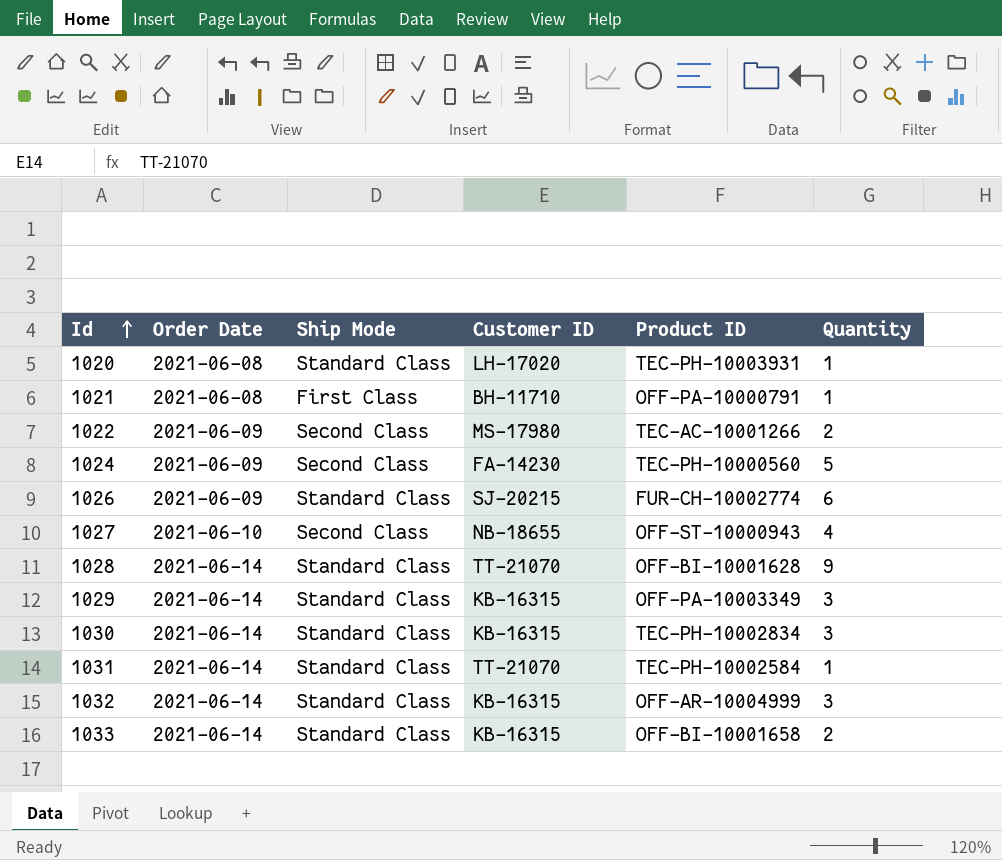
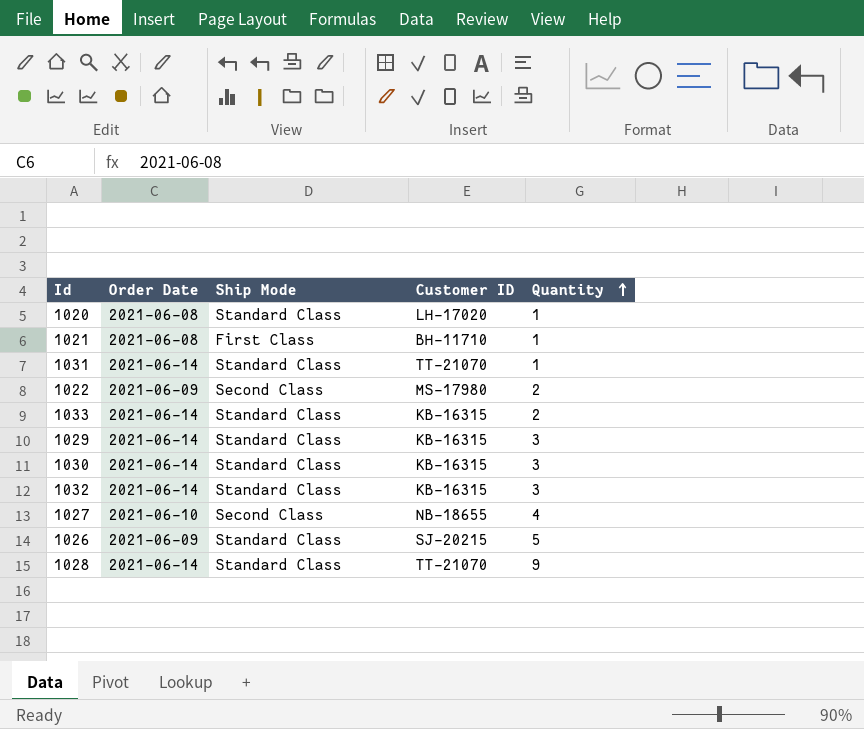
row order: Id ascending -> Quantity ascending
column Product ID | position: 5 -> none
row 1024: 2021-06-09 | Second Class | FA-14230 | TEC-PH-10000560 | 5 -> none
1026 | Quantity: 6 -> 5

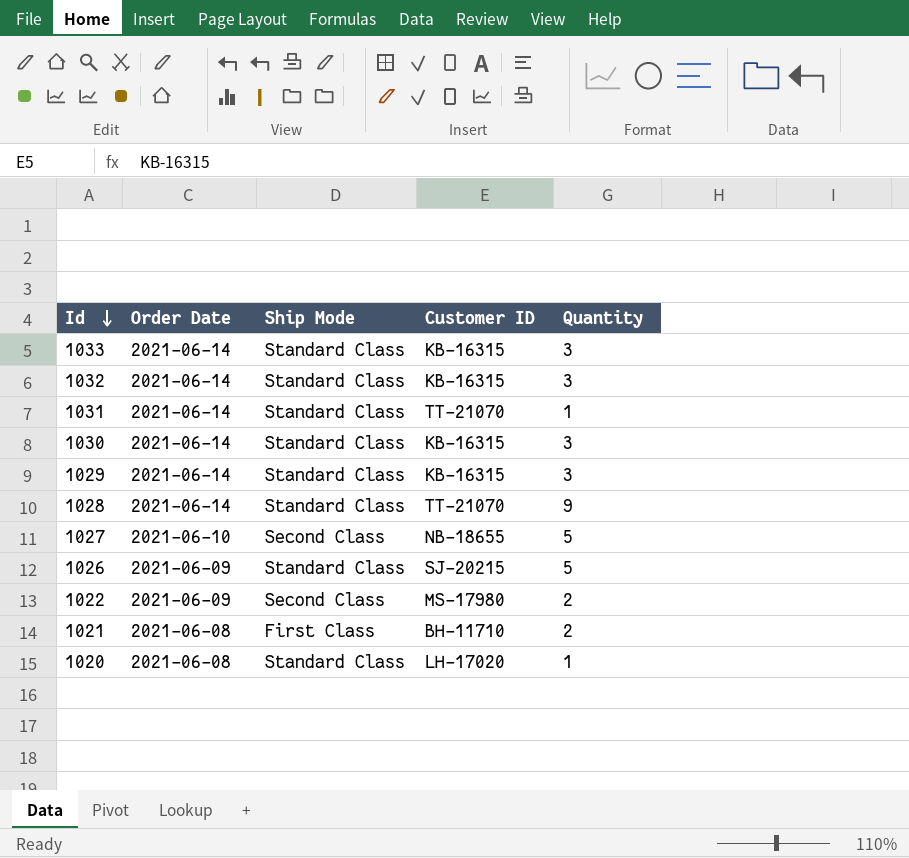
row order: Quantity ascending -> Id descending
1033 | Quantity: 2 -> 3
1027 | Quantity: 4 -> 5
1021 | Quantity: 1 -> 2

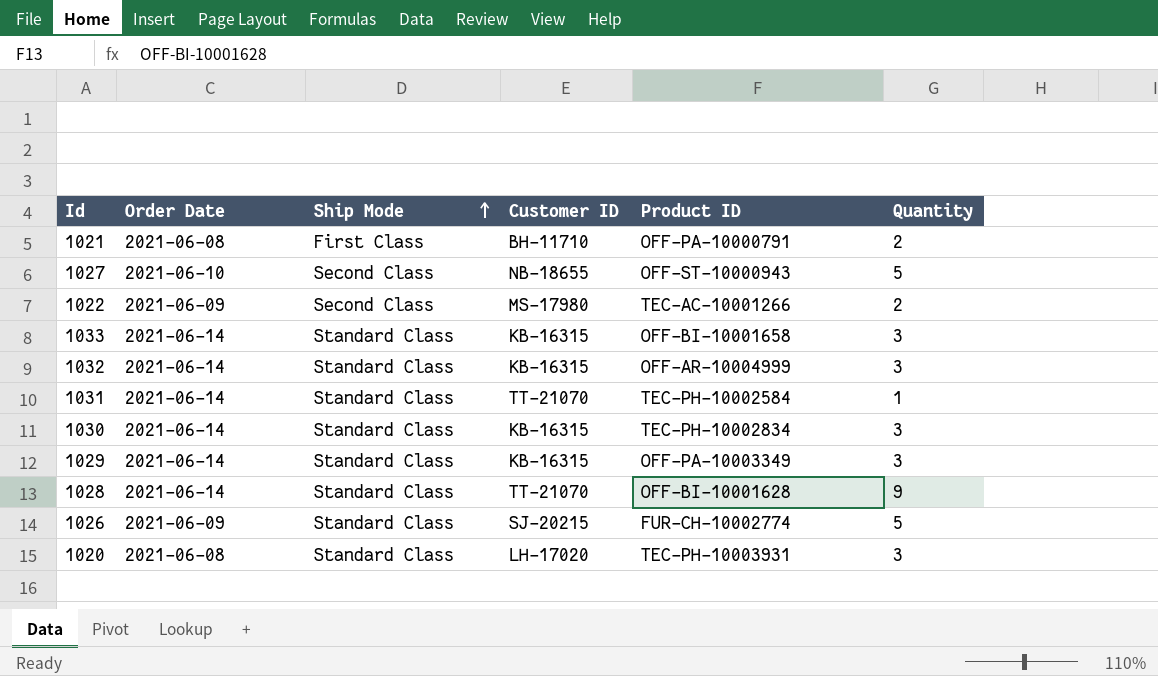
row order: Id descending -> Ship Mode ascending
column Product ID | position: none -> 5
1020 | Quantity: 1 -> 3

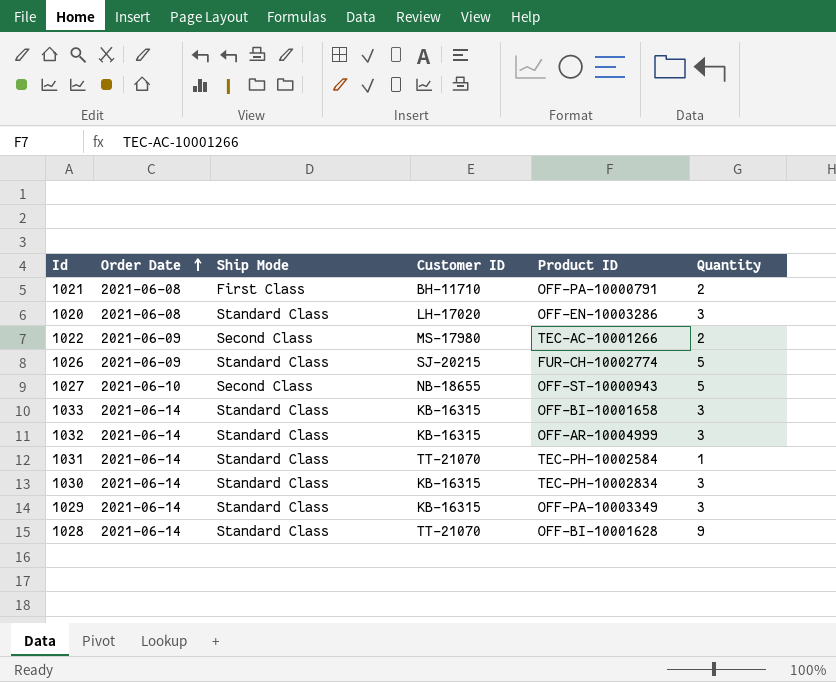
row order: Ship Mode ascending -> Order Date ascending
1020 | Product ID: TEC-PH-10003931 -> OFF-EN-10003286

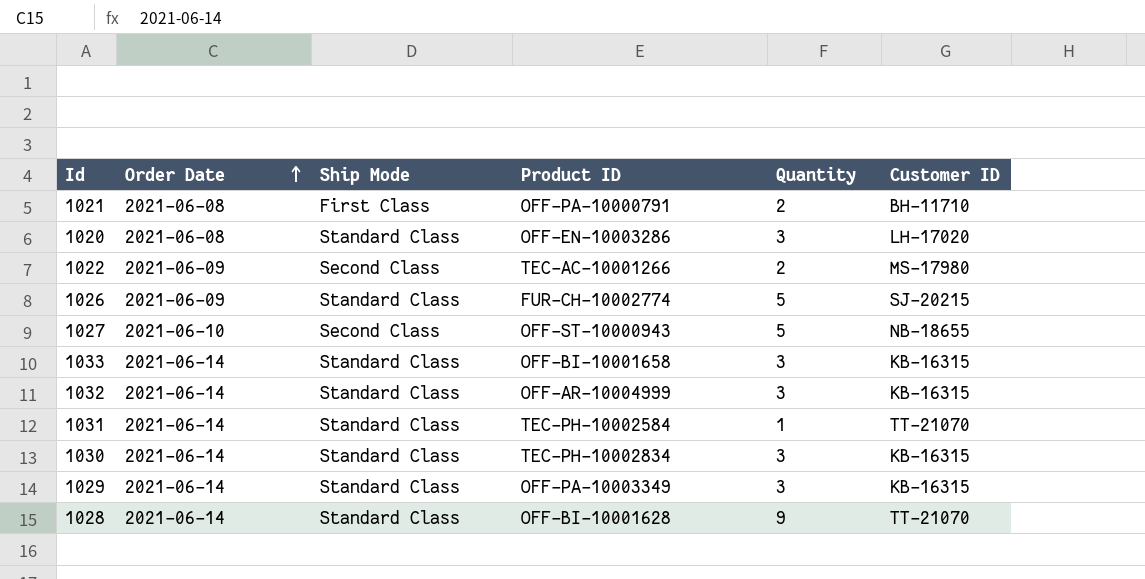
column Customer ID | position: 4 -> 6

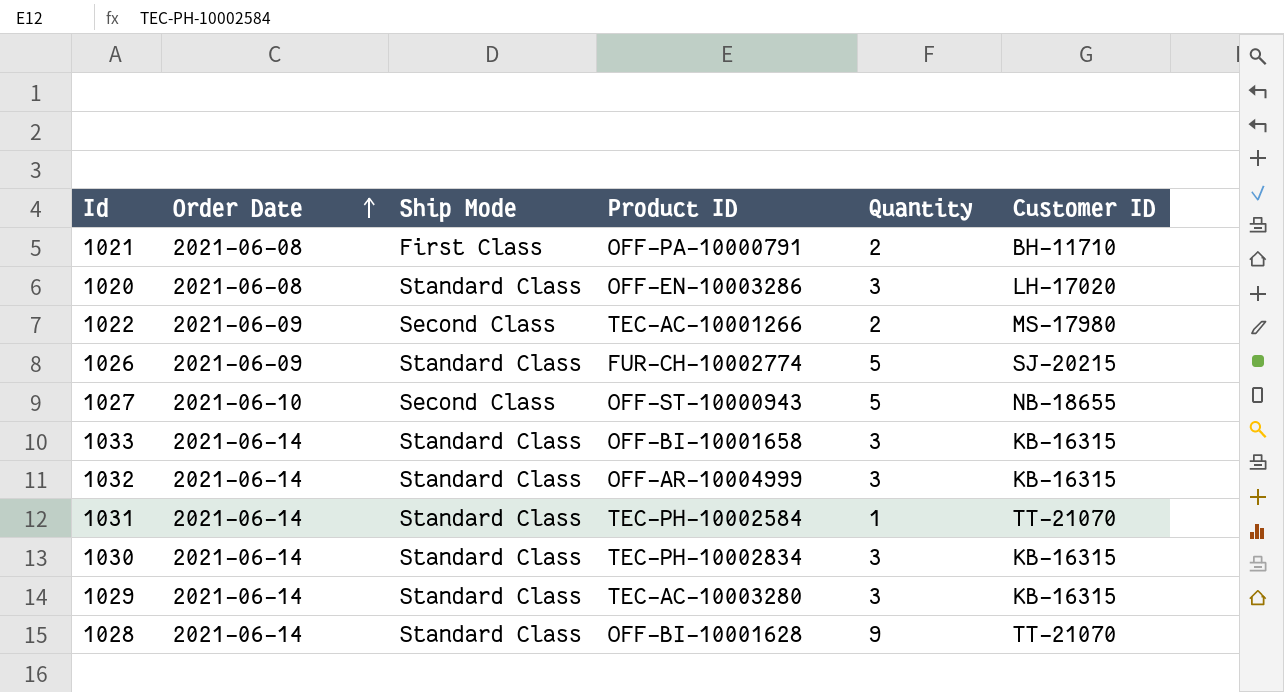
1029 | Product ID: OFF-PA-10003349 -> TEC-AC-10003280

